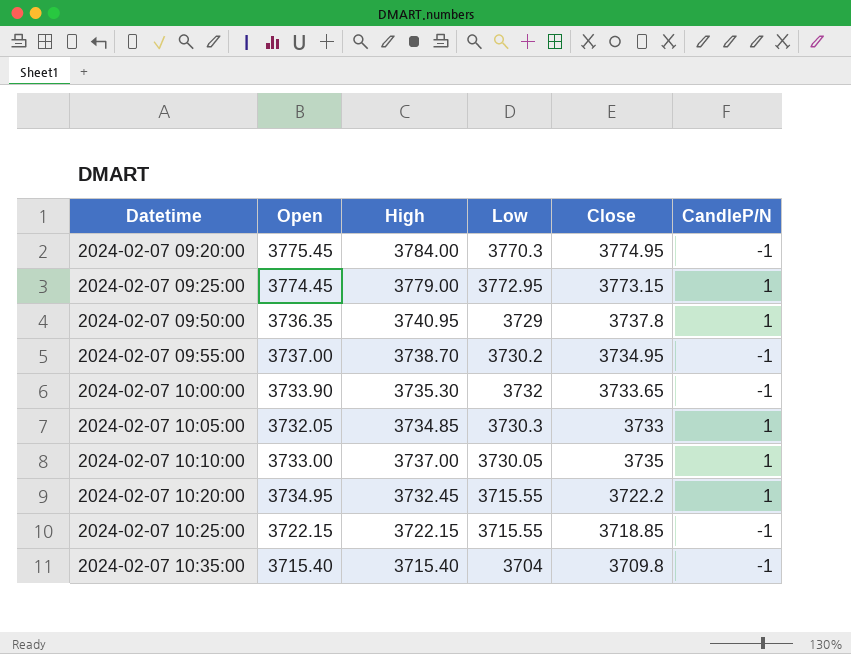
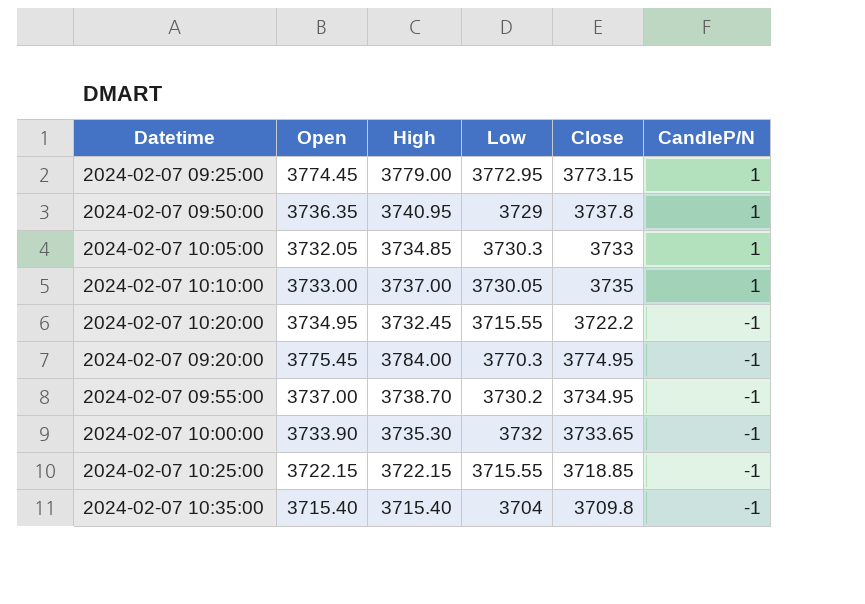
row order: Datetime ascending -> CandleP/N descending
2024-02-07 10:20:00 | CandleP/N: 1 -> -1

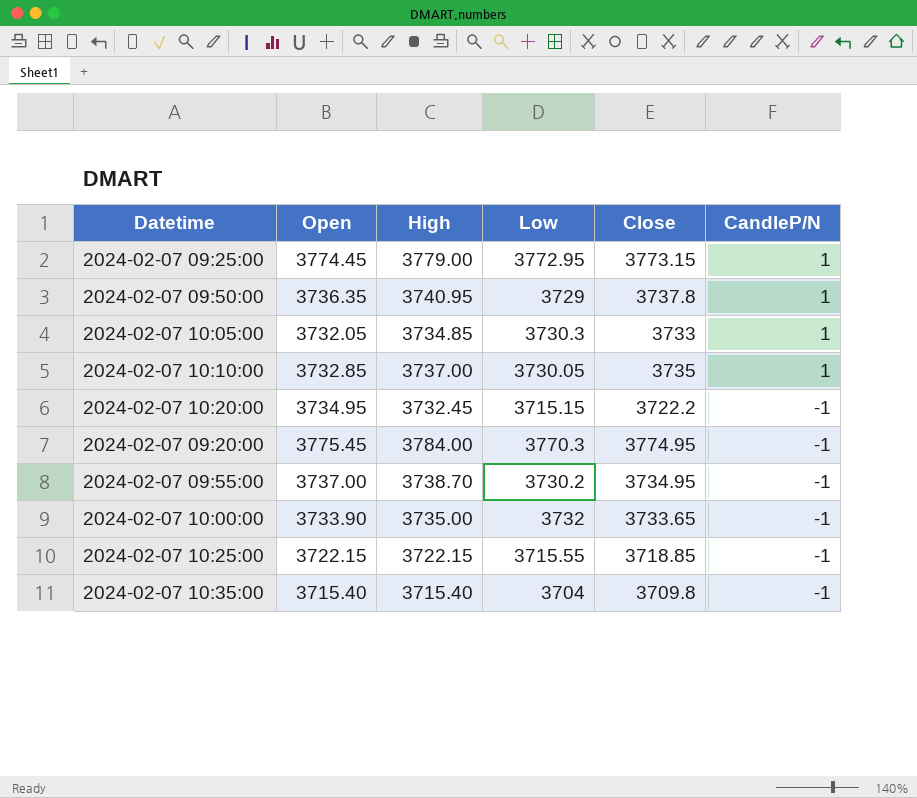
2024-02-07 10:10:00 | Open: 3733.00 -> 3732.85
2024-02-07 10:20:00 | Low: 3715.55 -> 3715.15
2024-02-07 10:00:00 | High: 3735.30 -> 3735.00

